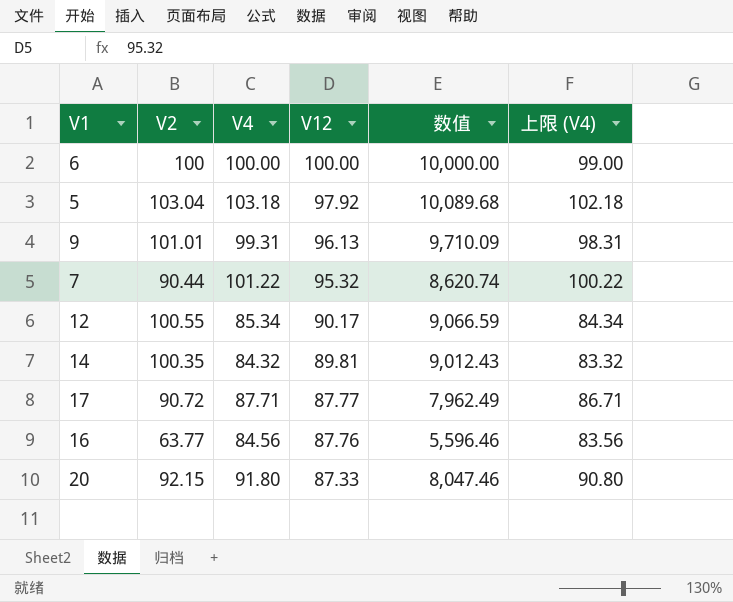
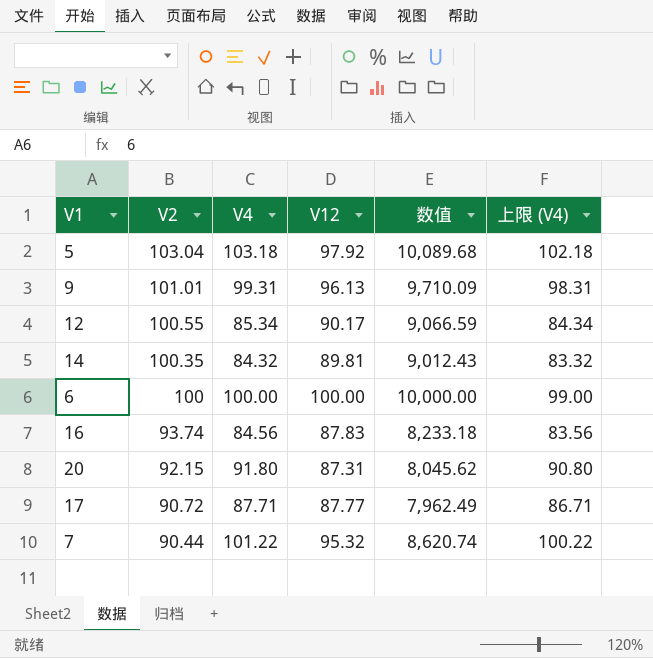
row order: V12 descending -> V2 descending
16 | V2: 63.77 -> 93.74
16 | V12: 87.76 -> 87.83
16 | 数值: 5,596.46 -> 8,233.18
20 | V12: 87.33 -> 87.31
20 | 数值: 8,047.46 -> 8,045.62

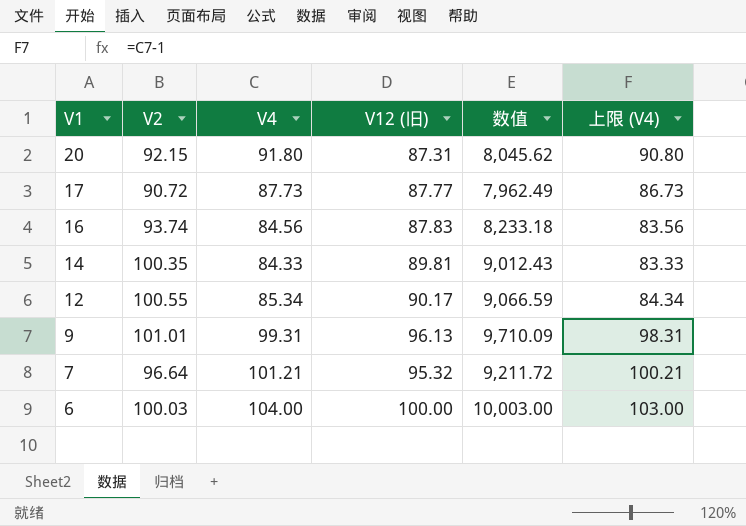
row order: V2 descending -> V1 descending
column name: V12 -> V12 (旧)
row 5: 103.04 | 103.18 | 97.92 | 10,089.68 | 102.18 -> none
17 | V4: 87.71 -> 87.73
17 | 上限 (V4): 86.71 -> 86.73
14 | V4: 84.32 -> 84.33
14 | 上限 (V4): 83.32 -> 83.33
7 | V2: 90.44 -> 96.64
7 | V4: 101.22 -> 101.21
7 | 数值: 8,620.74 -> 9,211.72
7 | 上限 (V4): 100.22 -> 100.21
6 | V2: 100 -> 100.03
6 | V4: 100.00 -> 104.00
6 | 数值: 10,000.00 -> 10,003.00
6 | 上限 (V4): 99.00 -> 103.00

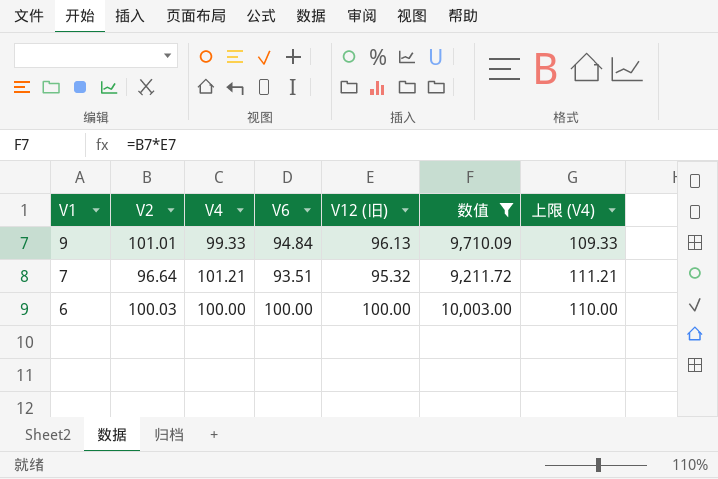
filter: none -> 数值 >= 9,211.72
column V6 | position: none -> 4
column 上限 (V4) | formula: [V4] - 1 -> [V4] + 10
9 | V4: 99.31 -> 99.33
6 | V4: 104.00 -> 100.00

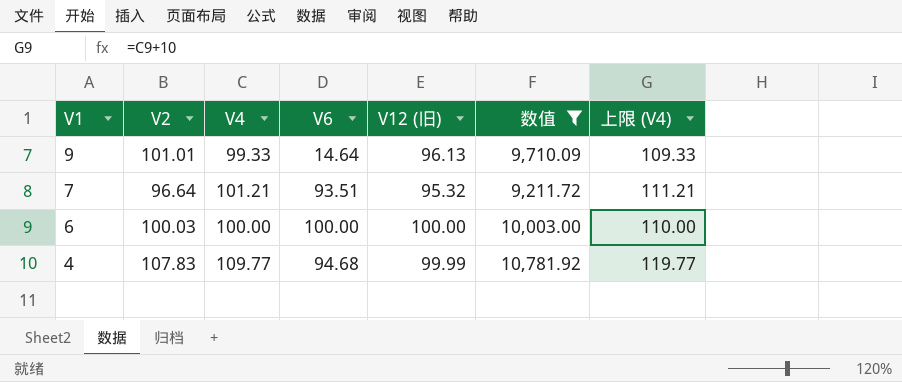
9 | V6: 94.84 -> 14.64
row 4: none -> 107.83 | 109.77 | 94.68 | 99.99 | 10,781.92 | 119.77

